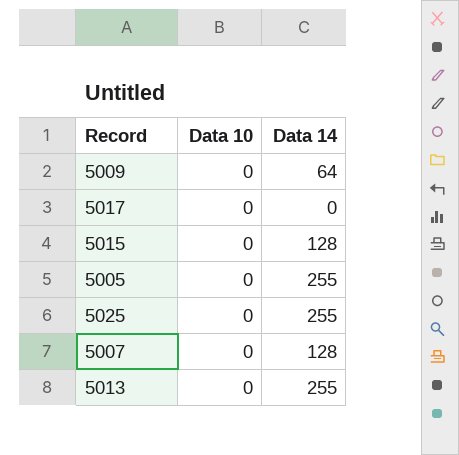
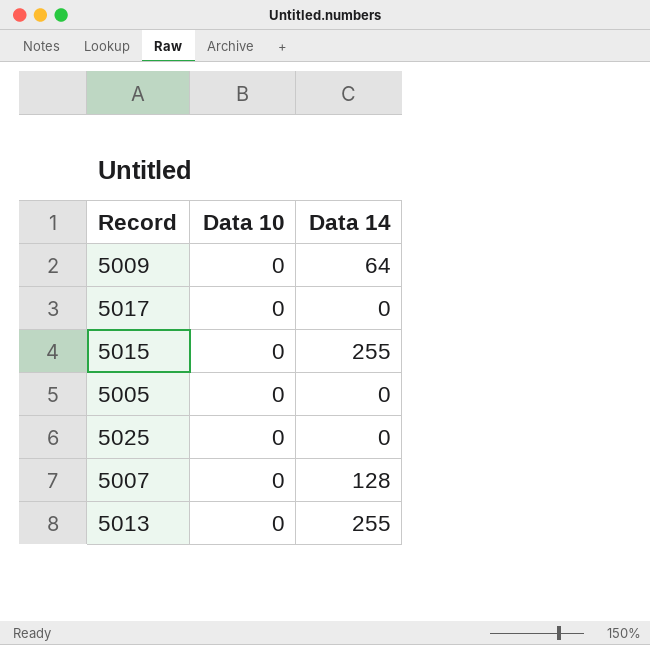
5015 | Data 14: 128 -> 255
5005 | Data 14: 255 -> 0
5025 | Data 14: 255 -> 0

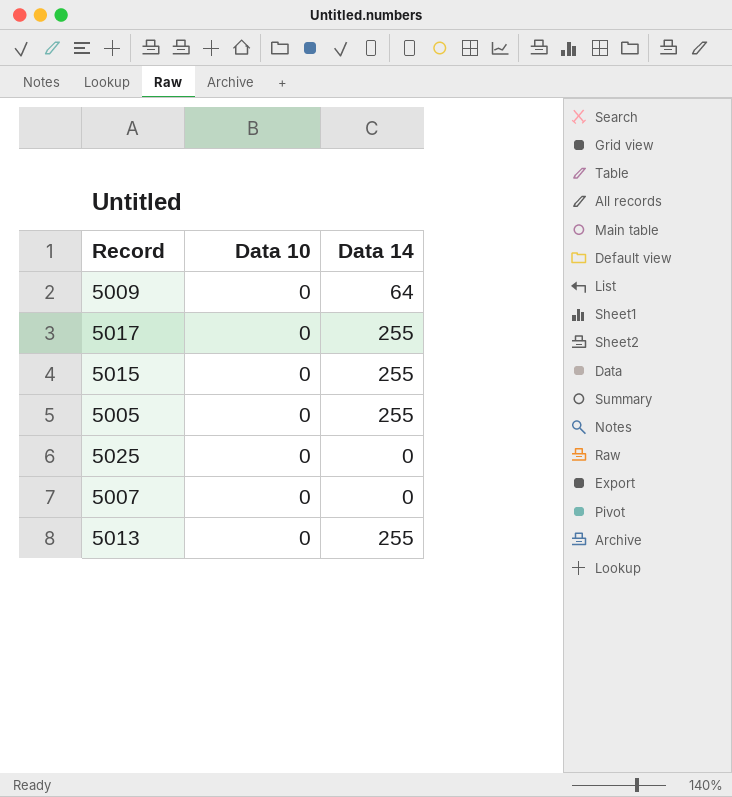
5017 | Data 14: 0 -> 255
5005 | Data 14: 0 -> 255
5007 | Data 14: 128 -> 0

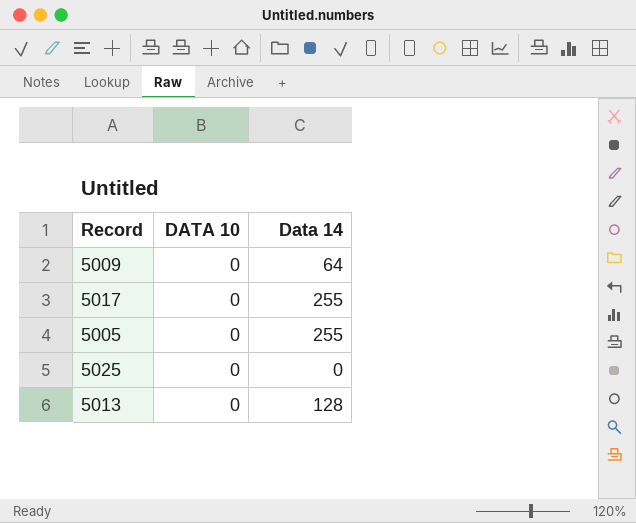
column name: Data 10 -> DATA 10
row 5015: 0 | 255 -> none
row 5007: 0 | 0 -> none
5013 | Data 14: 255 -> 128

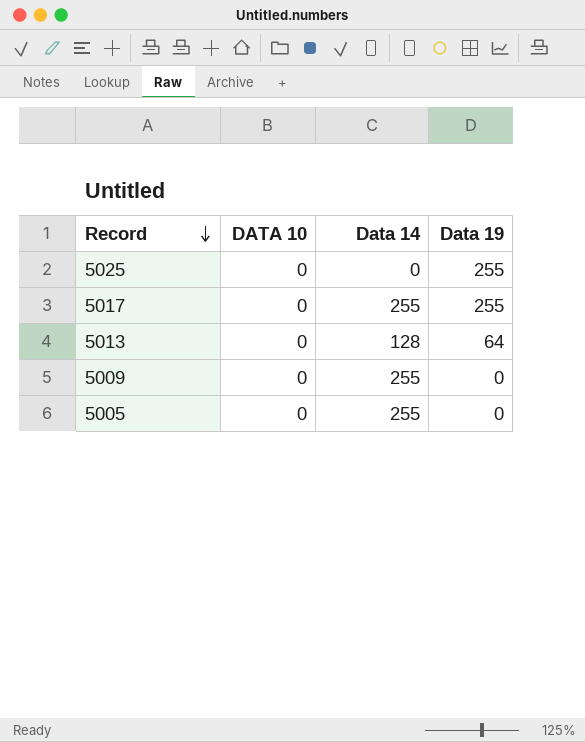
row order: none -> Record descending
column Data 19 | position: none -> 4
5009 | Data 14: 64 -> 255

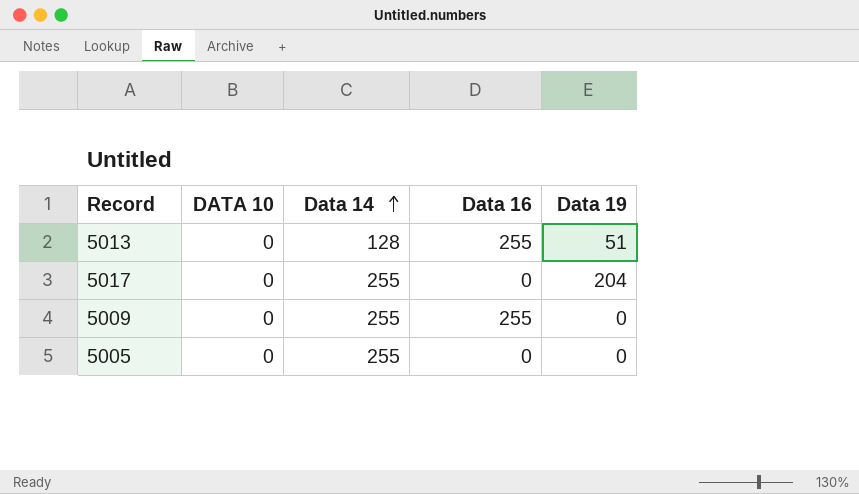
row order: Record descending -> Data 14 ascending
column Data 16 | position: none -> 4
row 5025: 0 | 0 | 255 -> none
5013 | Data 19: 64 -> 51
5017 | Data 19: 255 -> 204

